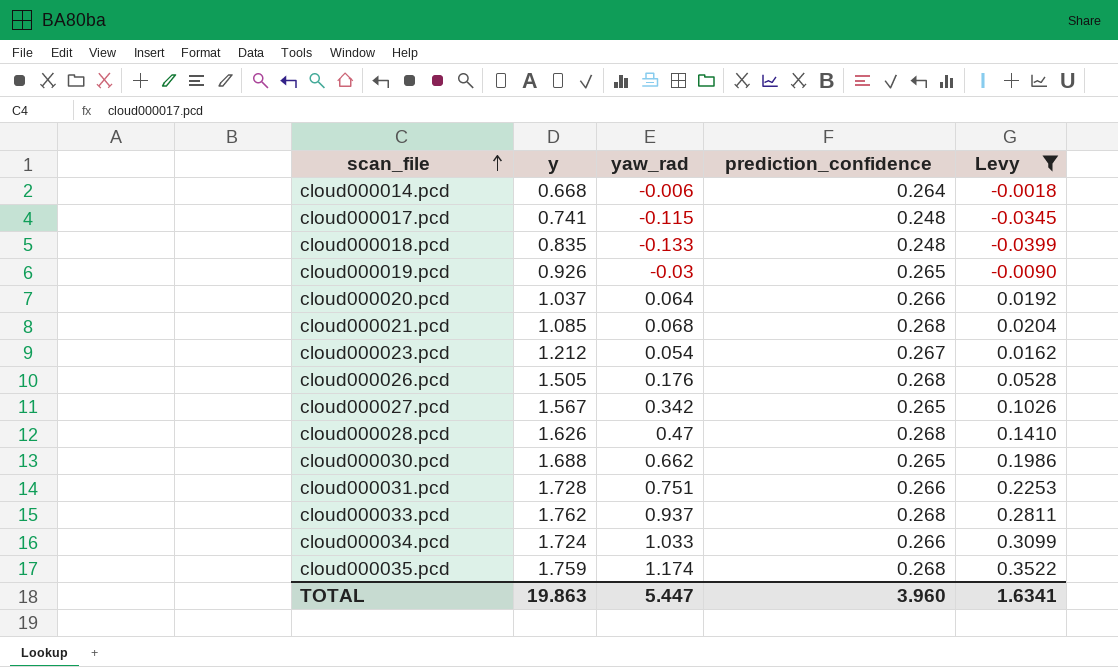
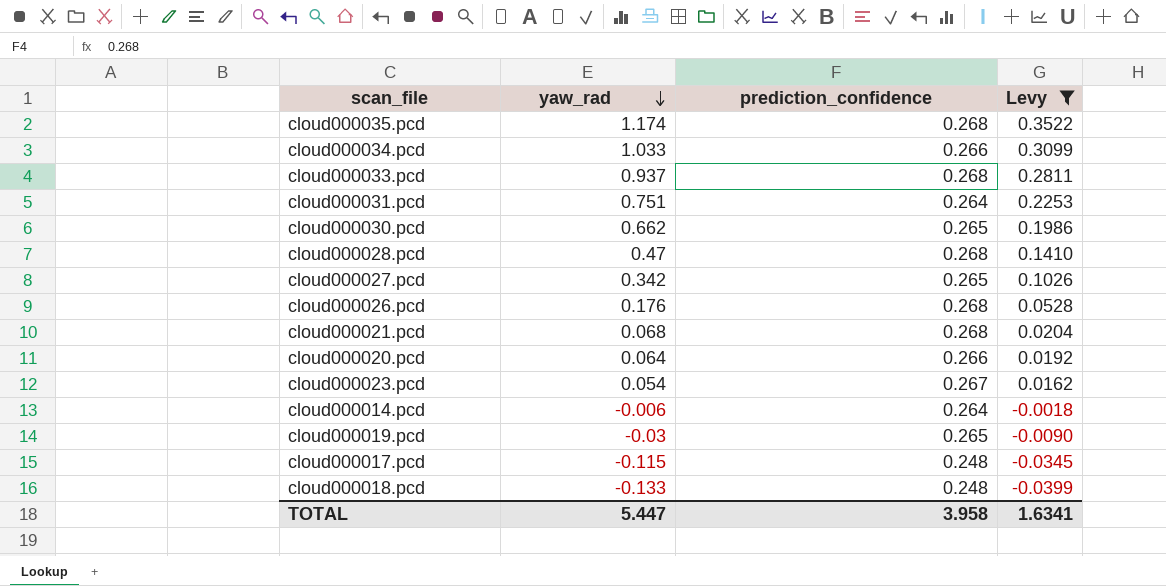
row order: scan_file ascending -> yaw_rad descending
column y | position: 2 -> none
cloud000031.pcd | prediction_confidence: 0.266 -> 0.264
TOTAL | prediction_confidence: 3.960 -> 3.958

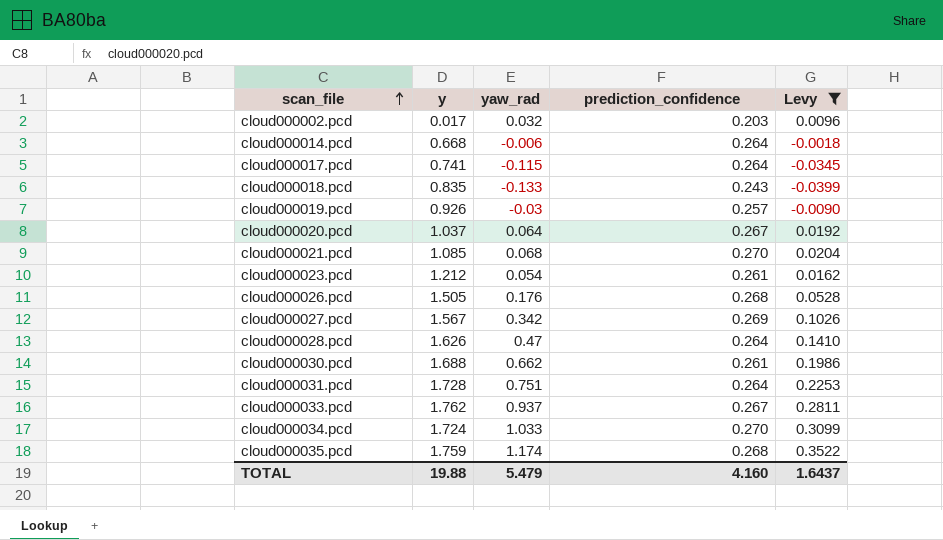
row order: yaw_rad descending -> scan_file ascending
column y | position: none -> 2
row cloud000002.pcd: none -> 0.017 | 0.032 | 0.203 | 0.0096
cloud000017.pcd | prediction_confidence: 0.248 -> 0.264
cloud000018.pcd | prediction_confidence: 0.248 -> 0.243
cloud000019.pcd | prediction_confidence: 0.265 -> 0.257
cloud000020.pcd | prediction_confidence: 0.266 -> 0.267
cloud000021.pcd | prediction_confidence: 0.268 -> 0.270
cloud000023.pcd | prediction_confidence: 0.267 -> 0.261
cloud000027.pcd | prediction_confidence: 0.265 -> 0.269
cloud000028.pcd | prediction_confidence: 0.268 -> 0.264
cloud000030.pcd | prediction_confidence: 0.265 -> 0.261
cloud000033.pcd | prediction_confidence: 0.268 -> 0.267
cloud000034.pcd | prediction_confidence: 0.266 -> 0.270
TOTAL | yaw_rad: 5.447 -> 5.479
TOTAL | prediction_confidence: 3.958 -> 4.160
TOTAL | Levy: 1.6341 -> 1.6437

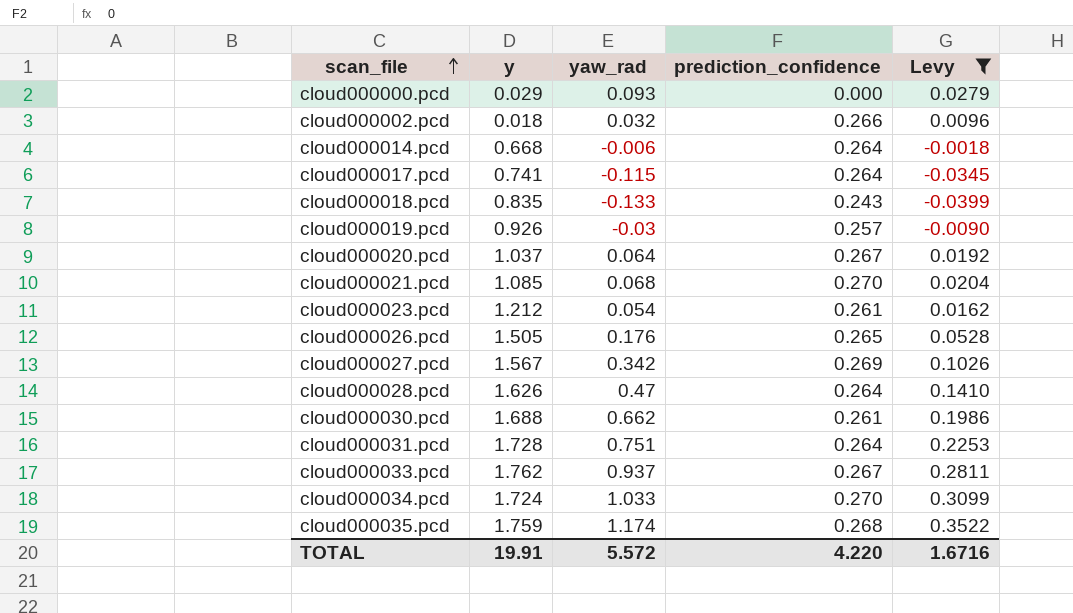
row cloud000000.pcd: none -> 0.029 | 0.093 | 0.000 | 0.0279
cloud000002.pcd | y: 0.017 -> 0.018
cloud000002.pcd | prediction_confidence: 0.203 -> 0.266
cloud000026.pcd | prediction_confidence: 0.268 -> 0.265
TOTAL | y: 19.88 -> 19.91
TOTAL | yaw_rad: 5.479 -> 5.572
TOTAL | prediction_confidence: 4.160 -> 4.220
TOTAL | Levy: 1.6437 -> 1.6716

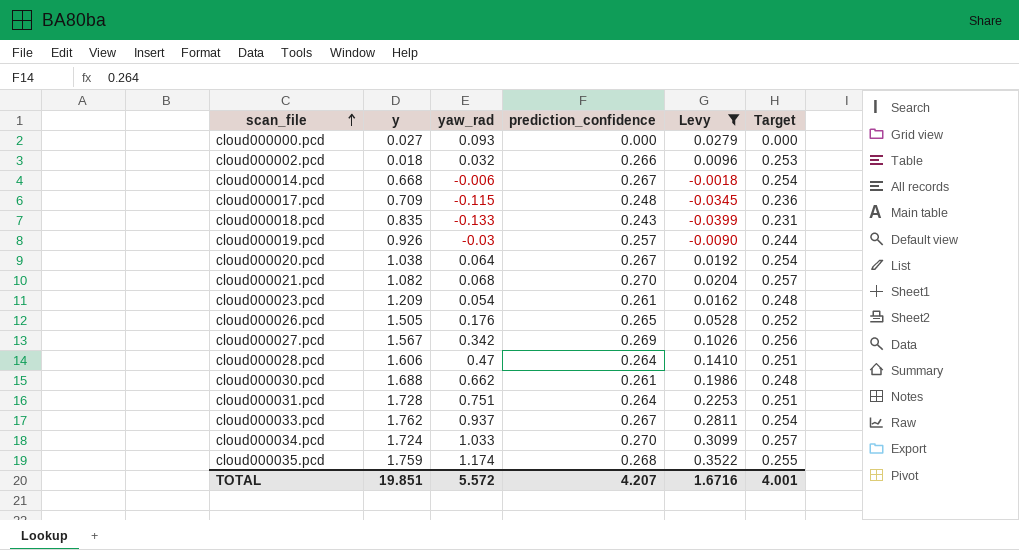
column Target | formula: none -> [prediction_confidence] * 0.95
cloud000000.pcd | y: 0.029 -> 0.027
cloud000014.pcd | prediction_confidence: 0.264 -> 0.267
cloud000017.pcd | y: 0.741 -> 0.709
cloud000017.pcd | prediction_confidence: 0.264 -> 0.248
cloud000020.pcd | y: 1.037 -> 1.038
cloud000021.pcd | y: 1.085 -> 1.082
cloud000023.pcd | y: 1.212 -> 1.209
cloud000028.pcd | y: 1.626 -> 1.606
TOTAL | y: 19.91 -> 19.851
TOTAL | prediction_confidence: 4.220 -> 4.207

